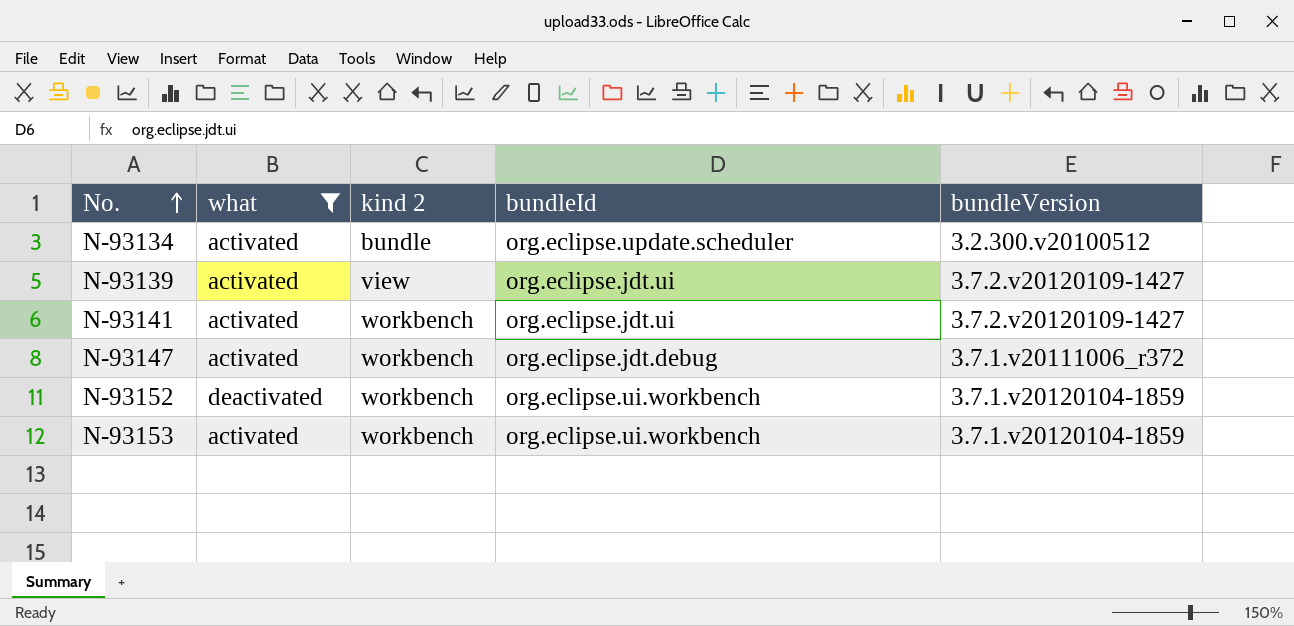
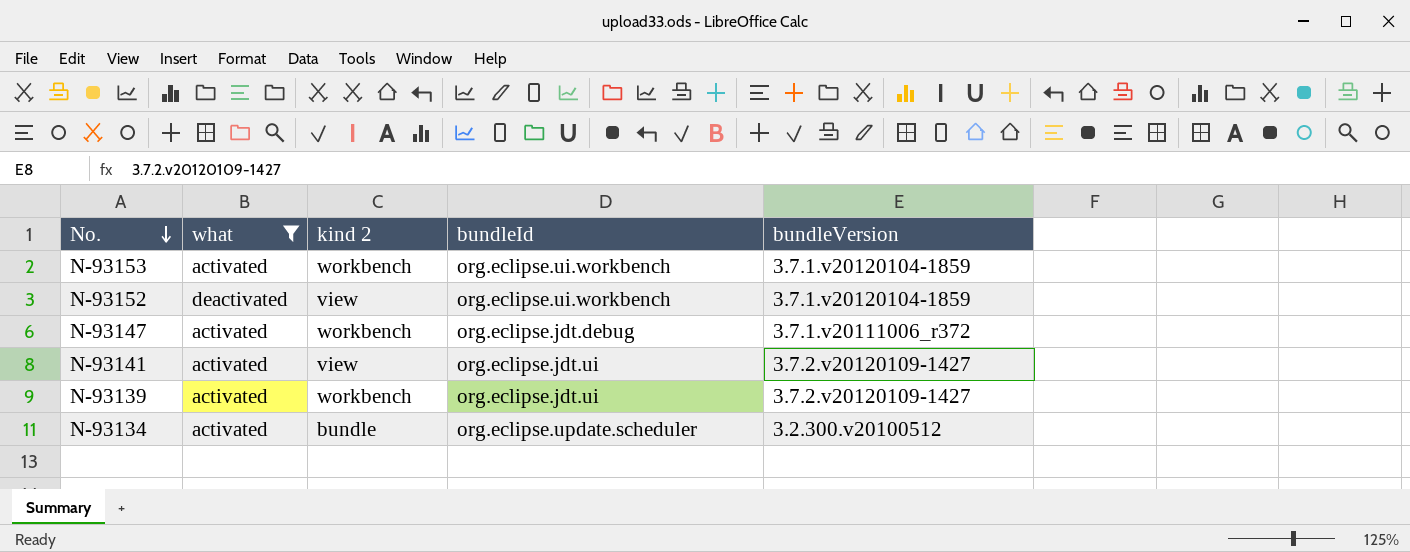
row order: No. ascending -> No. descending
N-93152 | kind 2: workbench -> view
N-93141 | kind 2: workbench -> view
N-93139 | kind 2: view -> workbench

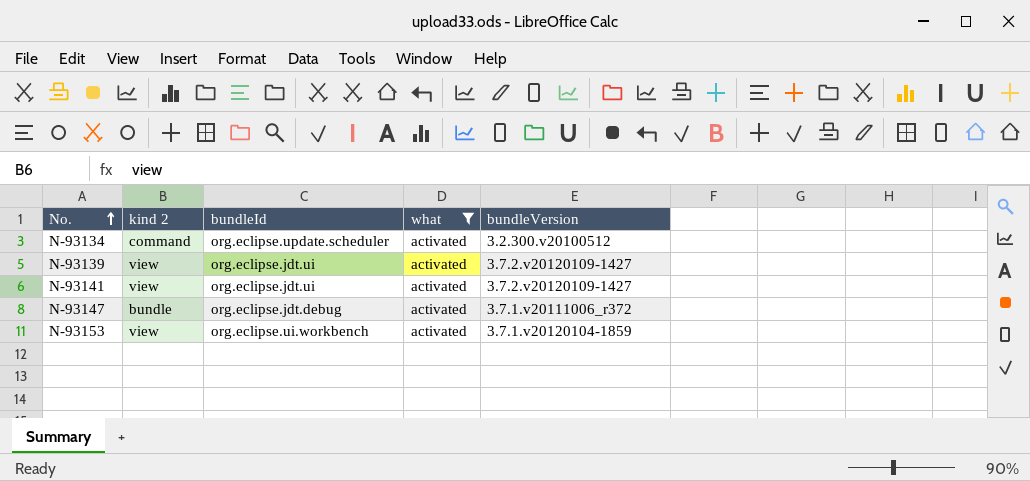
row order: No. descending -> No. ascending
column what | position: 2 -> 4
row N-93152: deactivated | view | org.eclipse.ui.workbench | 3.7.1.v20120104-1859 -> none
N-93134 | kind 2: bundle -> command
N-93139 | kind 2: workbench -> view
N-93147 | kind 2: workbench -> bundle
N-93153 | kind 2: workbench -> view

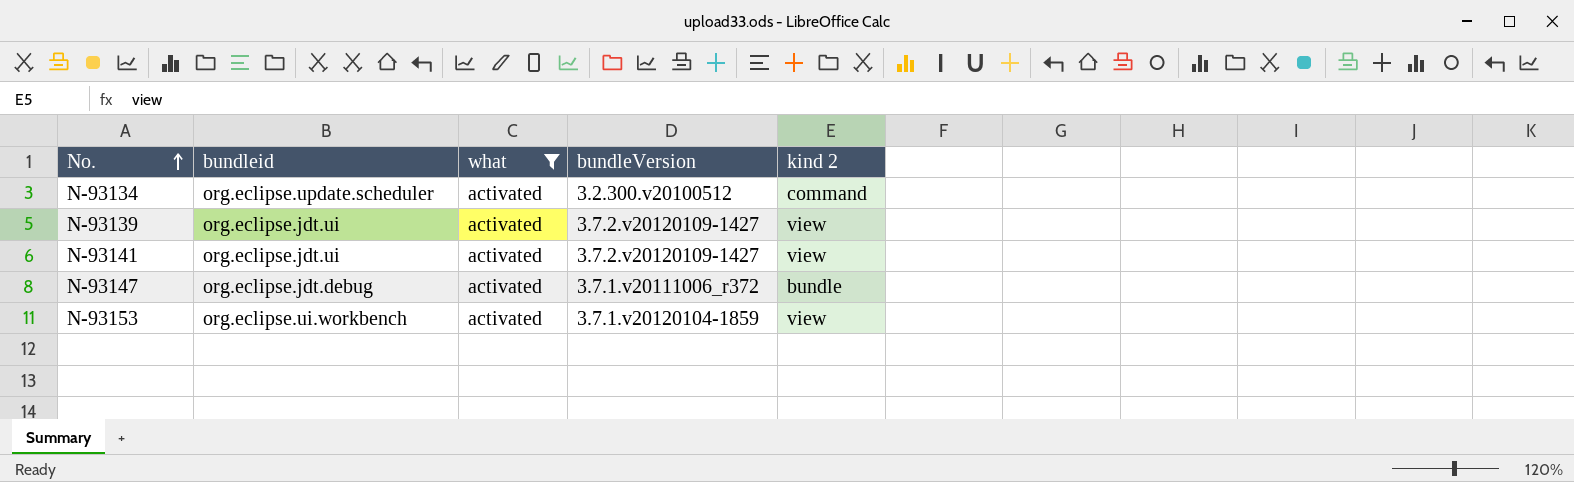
column name: bundleId -> bundleid
column kind 2 | position: 2 -> 5

